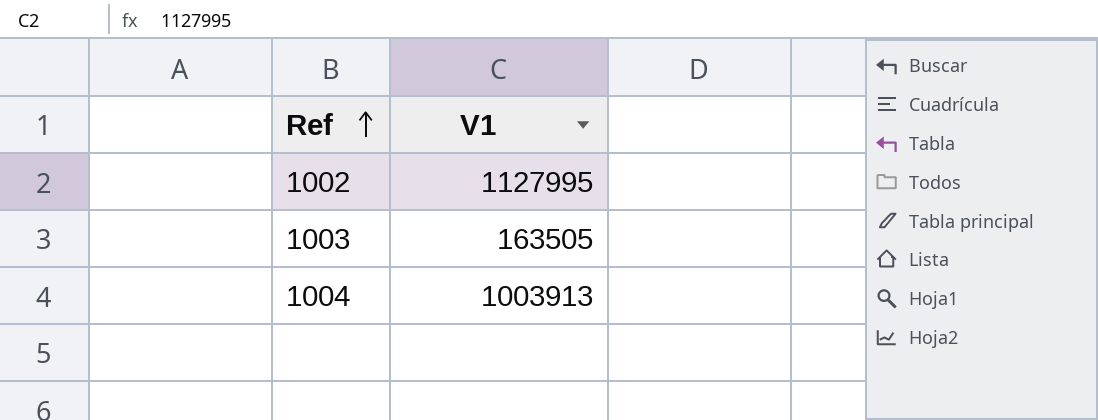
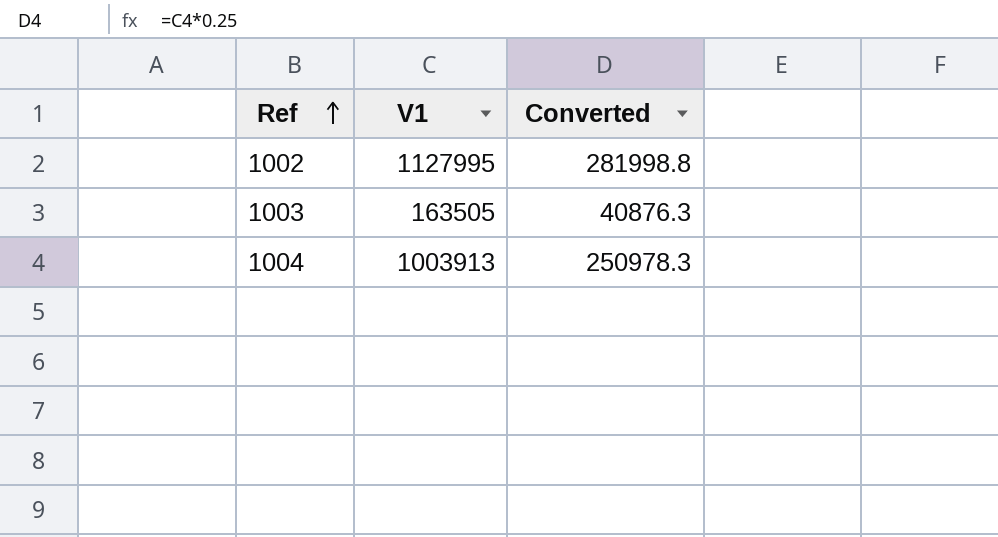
column Converted | formula: none -> [V1] * 0.25

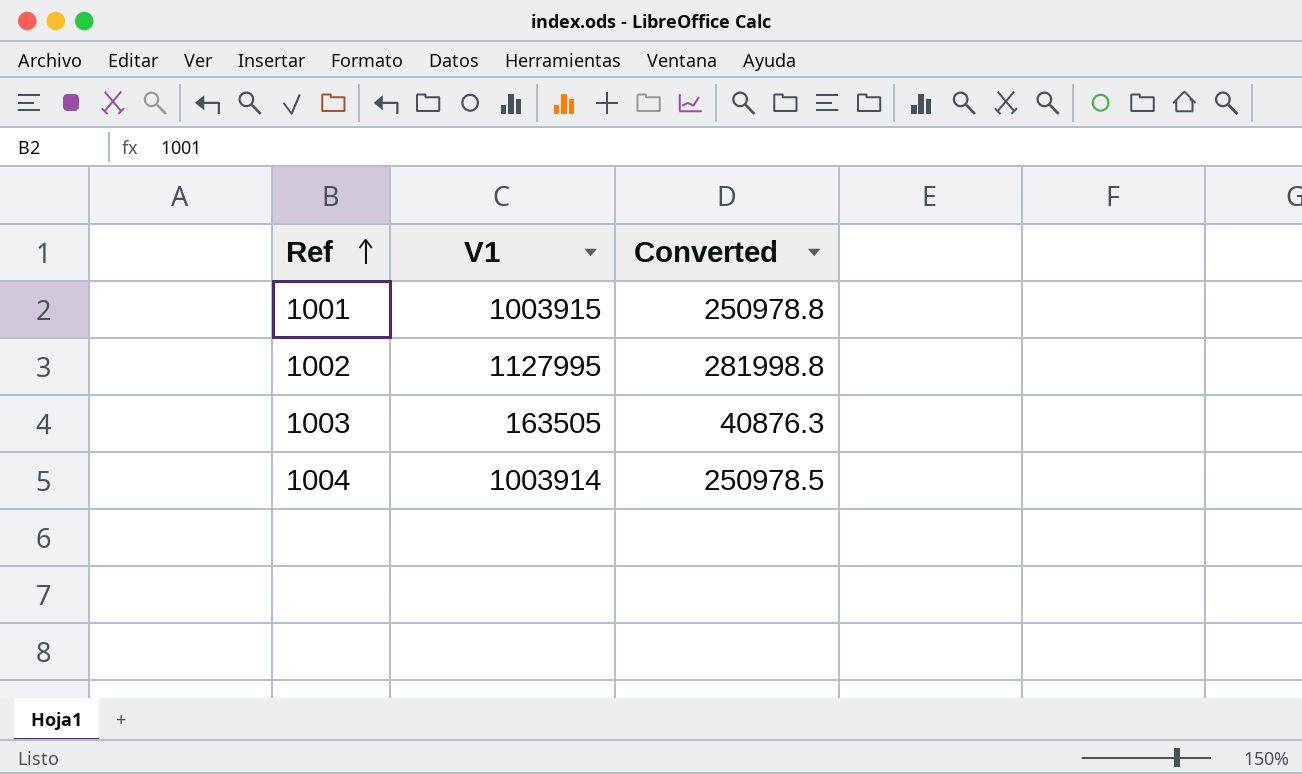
row 1001: none -> 1003915 | 250978.8
1004 | V1: 1003913 -> 1003914
1004 | Converted: 250978.3 -> 250978.5

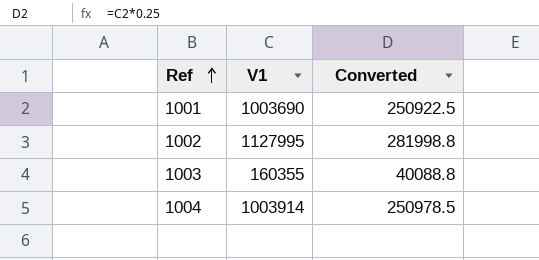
1001 | V1: 1003915 -> 1003690
1001 | Converted: 250978.8 -> 250922.5
1003 | V1: 163505 -> 160355
1003 | Converted: 40876.3 -> 40088.8

